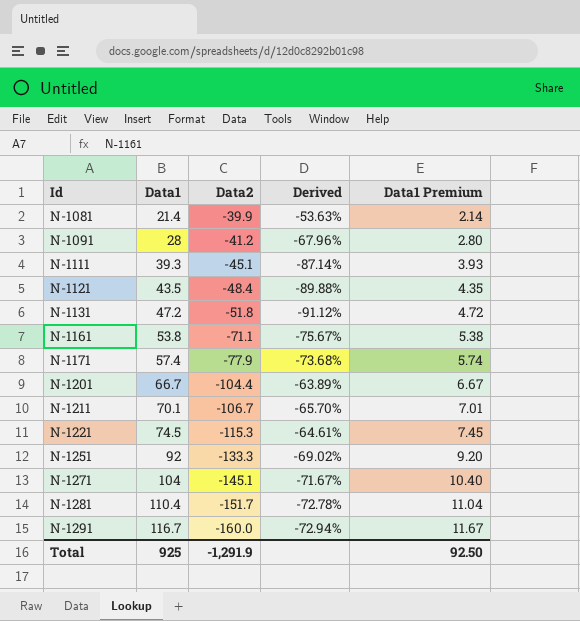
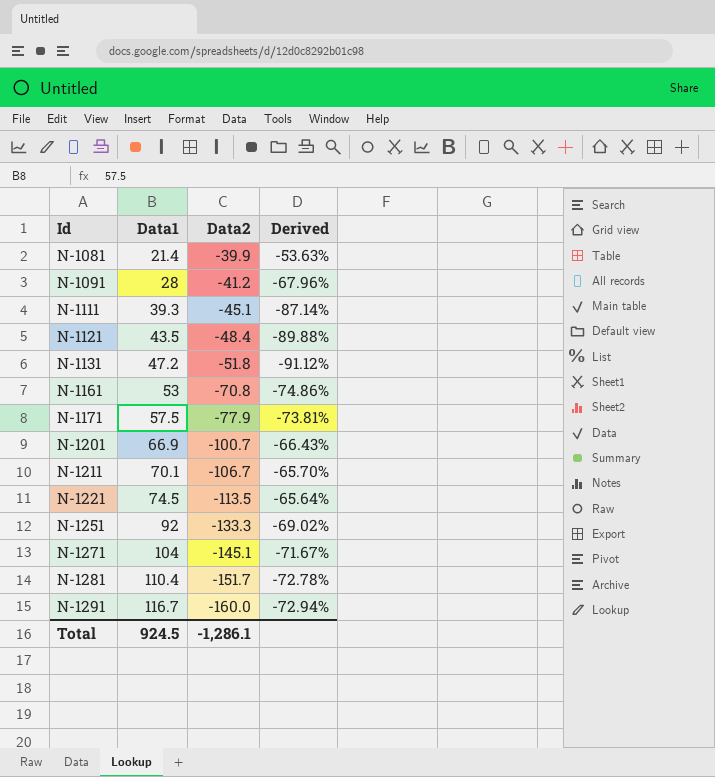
column Data1 Premium | formula: [Data1] * 0.1 -> none
N-1161 | Data1: 53.8 -> 53
N-1161 | Data2: -71.1 -> -70.8
N-1161 | Derived: -75.67% -> -74.86%
N-1171 | Data1: 57.4 -> 57.5
N-1171 | Derived: -73.68% -> -73.81%
N-1201 | Data1: 66.7 -> 66.9
N-1201 | Data2: -104.4 -> -100.7
N-1201 | Derived: -63.89% -> -66.43%
N-1221 | Data2: -115.3 -> -113.5
N-1221 | Derived: -64.61% -> -65.64%
Total | Data1: 925 -> 924.5
Total | Data2: -1,291.9 -> -1,286.1

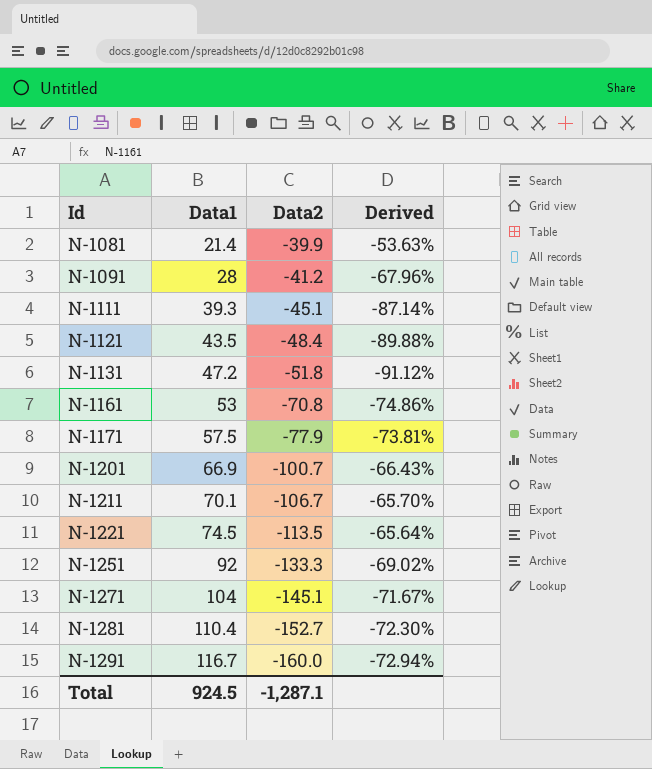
N-1281 | Data2: -151.7 -> -152.7
N-1281 | Derived: -72.78% -> -72.30%
Total | Data2: -1,286.1 -> -1,287.1

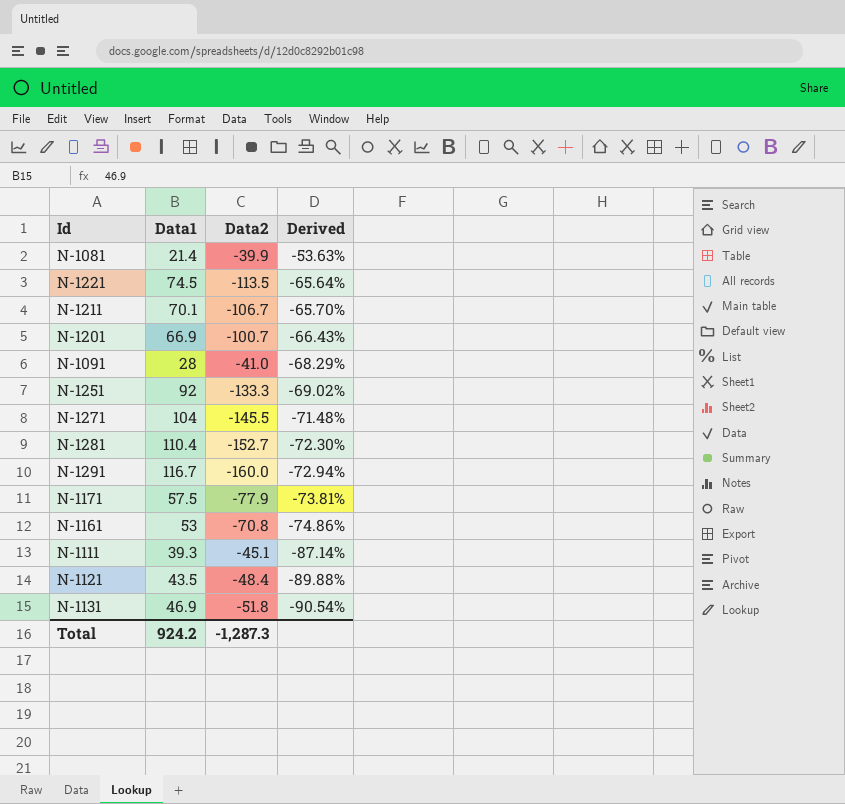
row order: Id ascending -> Derived descending
N-1091 | Data2: -41.2 -> -41.0
N-1091 | Derived: -67.96% -> -68.29%
N-1271 | Data2: -145.1 -> -145.5
N-1271 | Derived: -71.67% -> -71.48%
N-1131 | Data1: 47.2 -> 46.9
N-1131 | Derived: -91.12% -> -90.54%
Total | Data1: 924.5 -> 924.2
Total | Data2: -1,287.1 -> -1,287.3

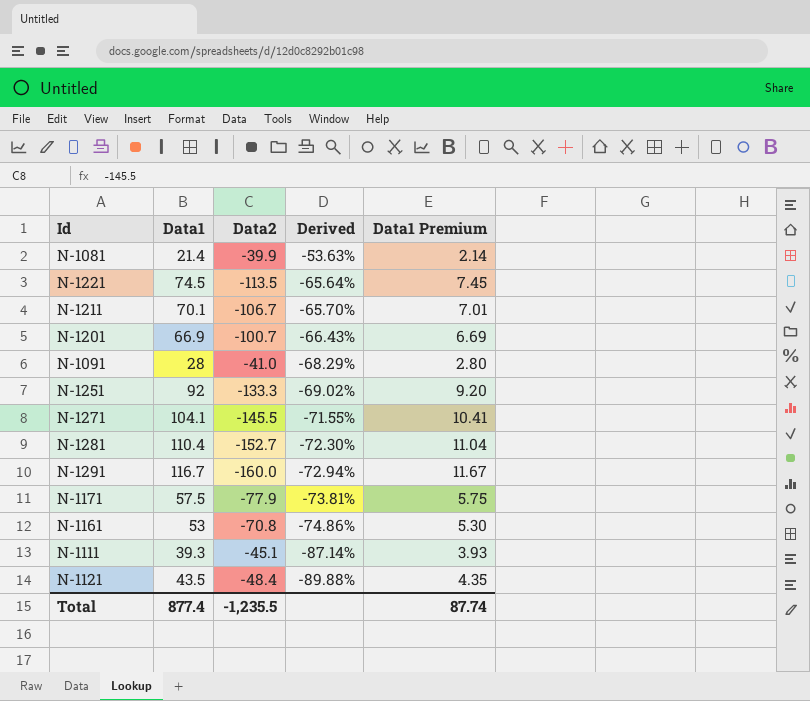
column Data1 Premium | formula: none -> [Data1] * 0.1
row N-1131: 46.9 | -51.8 | -90.54% -> none
N-1271 | Data1: 104 -> 104.1
N-1271 | Derived: -71.48% -> -71.55%
Total | Data1: 924.2 -> 877.4
Total | Data2: -1,287.3 -> -1,235.5

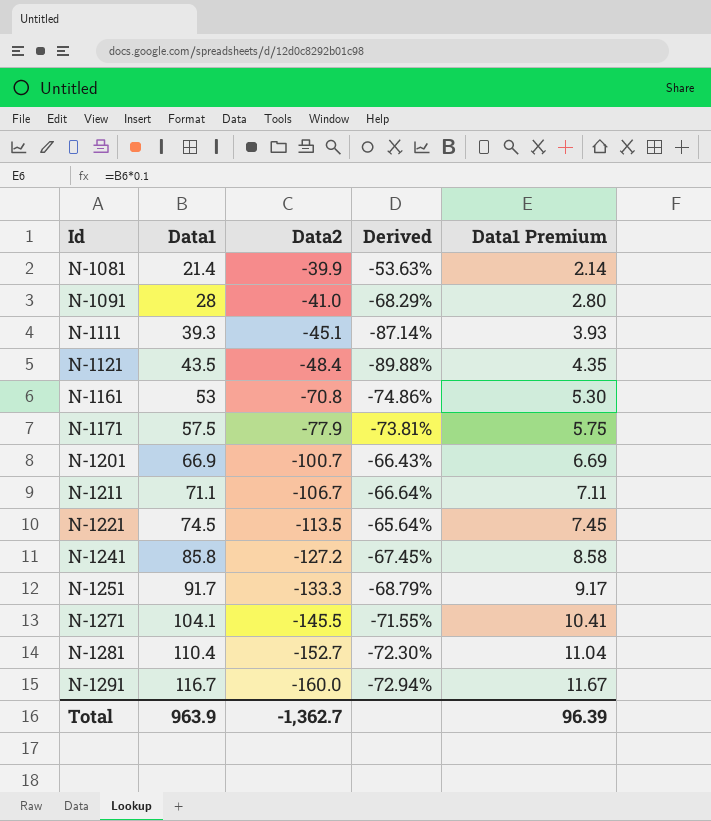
row order: Derived descending -> Id ascending
N-1211 | Data1: 70.1 -> 71.1
N-1211 | Derived: -65.70% -> -66.64%
N-1211 | Data1 Premium: 7.01 -> 7.11
row N-1241: none -> 85.8 | -127.2 | -67.45% | 8.58
N-1251 | Data1: 92 -> 91.7
N-1251 | Derived: -69.02% -> -68.79%
N-1251 | Data1 Premium: 9.20 -> 9.17
Total | Data1: 877.4 -> 963.9
Total | Data2: -1,235.5 -> -1,362.7
Total | Data1 Premium: 87.74 -> 96.39

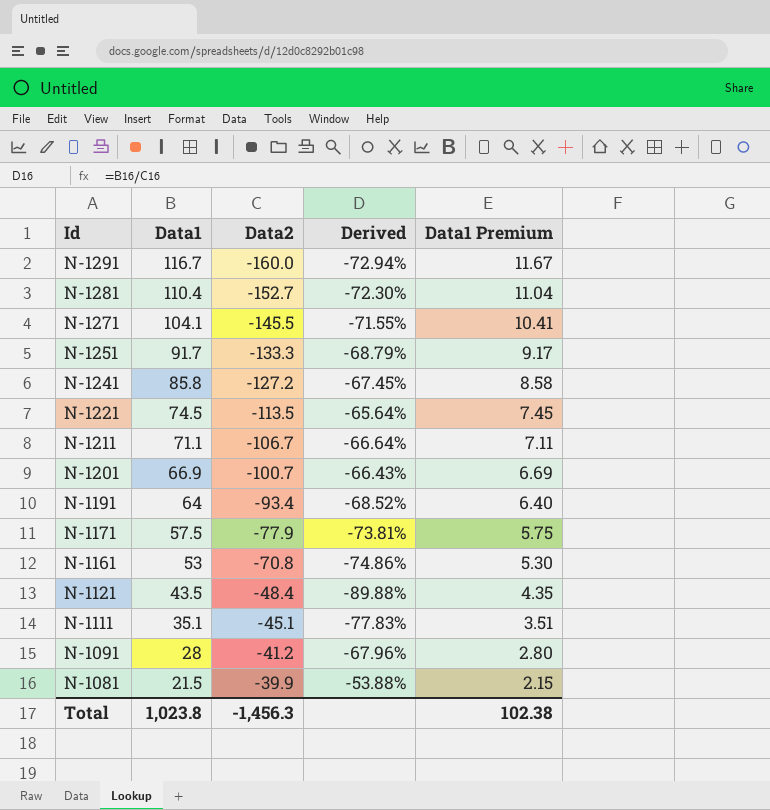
row order: Id ascending -> Id descending
row N-1191: none -> 64 | -93.4 | -68.52% | 6.40
N-1111 | Data1: 39.3 -> 35.1
N-1111 | Derived: -87.14% -> -77.83%
N-1111 | Data1 Premium: 3.93 -> 3.51
N-1091 | Data2: -41.0 -> -41.2
N-1091 | Derived: -68.29% -> -67.96%
N-1081 | Data1: 21.4 -> 21.5
N-1081 | Derived: -53.63% -> -53.88%
N-1081 | Data1 Premium: 2.14 -> 2.15
Total | Data1: 963.9 -> 1,023.8
Total | Data2: -1,362.7 -> -1,456.3
Total | Data1 Premium: 96.39 -> 102.38

